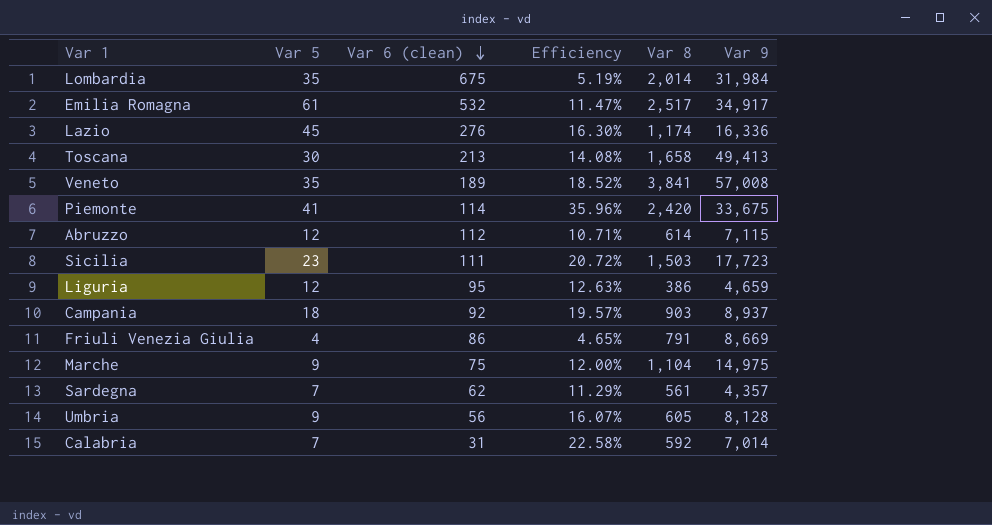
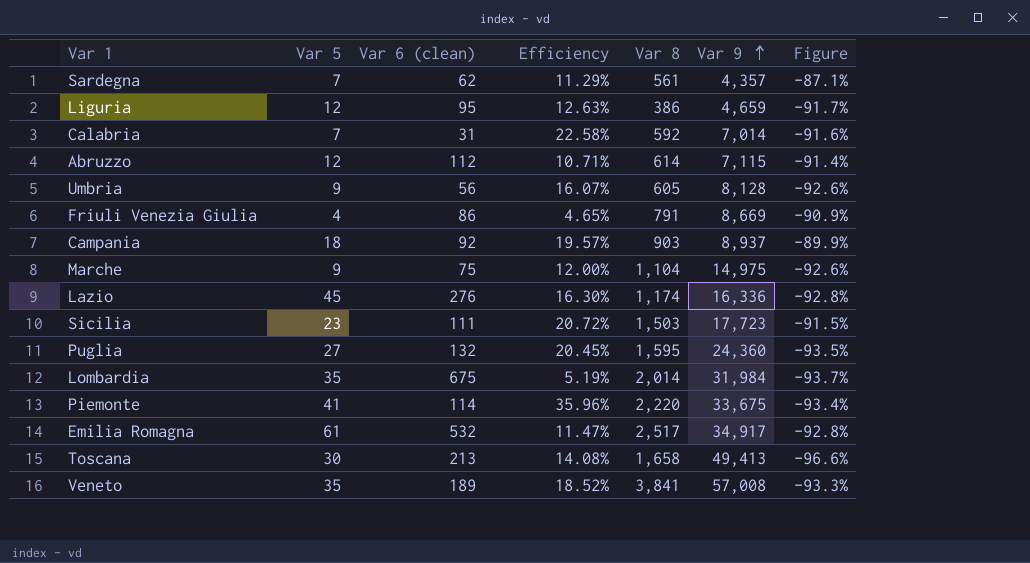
row order: Var 6 (clean) descending -> Var 9 ascending
column Figure | formula: none -> ([Var 8] - [Var 9]) / [Var 9]
row Puglia: none -> 27 | 132 | 20.45% | 1,595 | 24,360 | -93.5%
Piemonte | Var 8: 2,420 -> 2,220

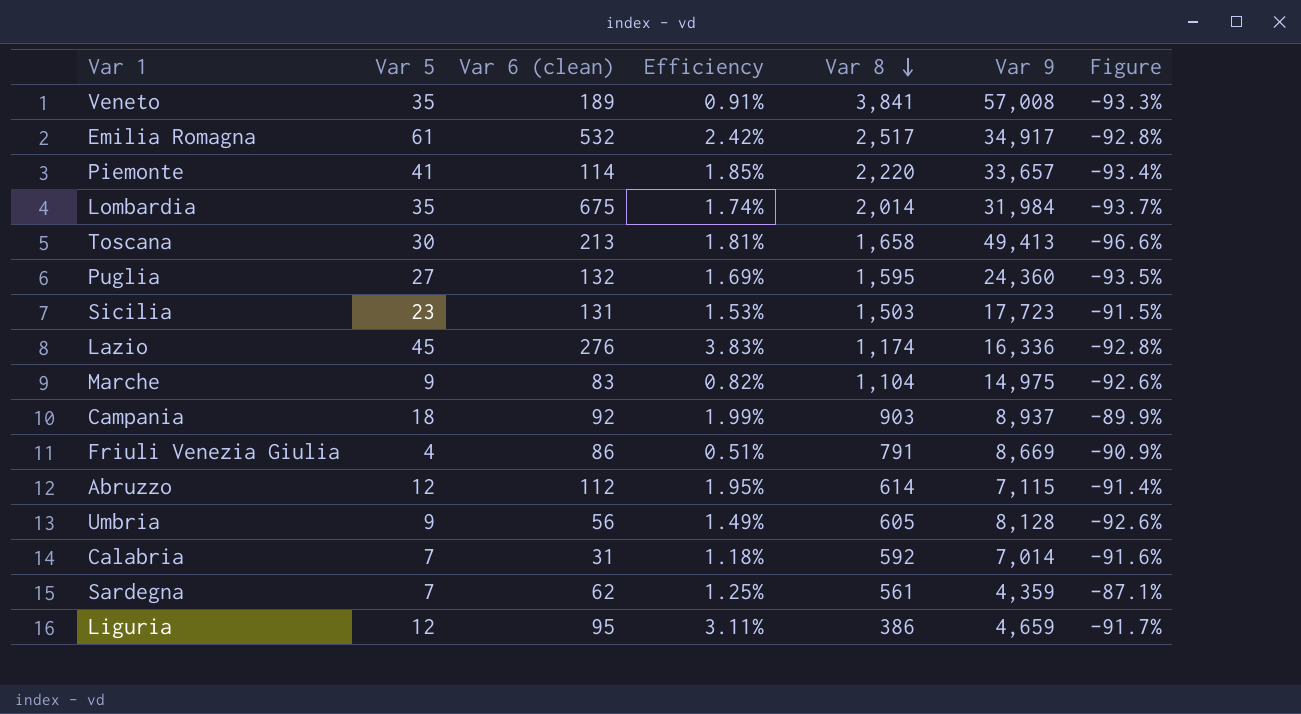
row order: Var 9 ascending -> Var 8 descending
column Efficiency | formula: [Var 5] / [Var 6 (clean)] -> [Var 5] / [Var 8]
Piemonte | Var 9: 33,675 -> 33,657
Sicilia | Var 6 (clean): 111 -> 131
Marche | Var 6 (clean): 75 -> 83
Sardegna | Var 9: 4,357 -> 4,359

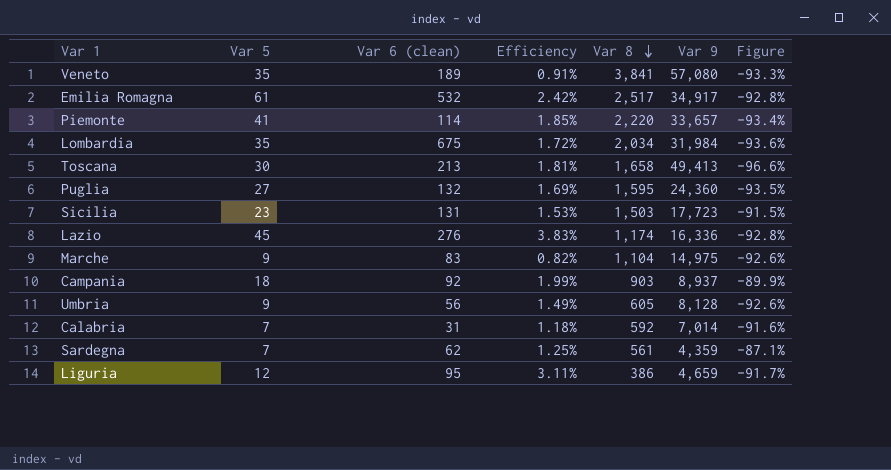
row Friuli Venezia Giulia: 4 | 86 | 0.51% | 791 | 8,669 | -90.9% -> none
row Abruzzo: 12 | 112 | 1.95% | 614 | 7,115 | -91.4% -> none
Veneto | Var 9: 57,008 -> 57,080
Lombardia | Efficiency: 1.74% -> 1.72%
Lombardia | Var 8: 2,014 -> 2,034
Lombardia | Figure: -93.7% -> -93.6%

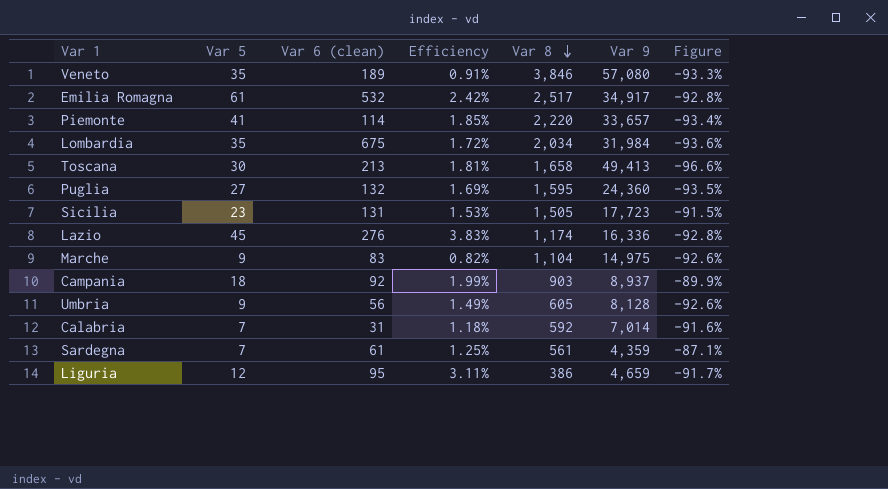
Veneto | Var 8: 3,841 -> 3,846
Sicilia | Var 8: 1,503 -> 1,505
Sardegna | Var 6 (clean): 62 -> 61

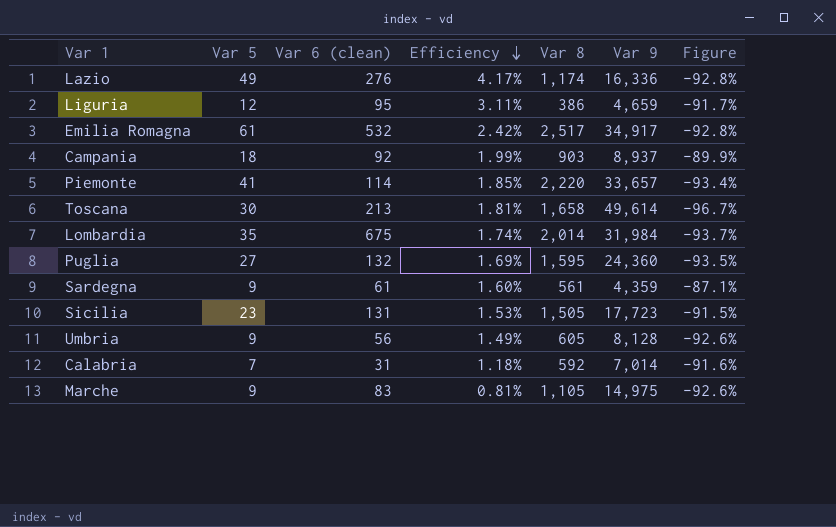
row order: Var 8 descending -> Efficiency descending
row Veneto: 35 | 189 | 0.91% | 3,846 | 57,080 | -93.3% -> none
Lazio | Var 5: 45 -> 49
Lazio | Efficiency: 3.83% -> 4.17%
Toscana | Var 9: 49,413 -> 49,614
Toscana | Figure: -96.6% -> -96.7%
Lombardia | Efficiency: 1.72% -> 1.74%
Lombardia | Var 8: 2,034 -> 2,014
Lombardia | Figure: -93.6% -> -93.7%
Sardegna | Var 5: 7 -> 9
Sardegna | Efficiency: 1.25% -> 1.60%
Marche | Efficiency: 0.82% -> 0.81%
Marche | Var 8: 1,104 -> 1,105

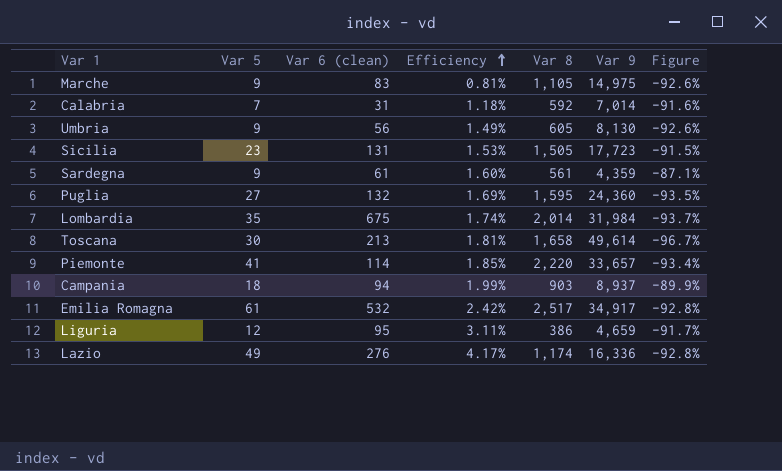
row order: Efficiency descending -> Efficiency ascending
Umbria | Var 9: 8,128 -> 8,130
Campania | Var 6 (clean): 92 -> 94

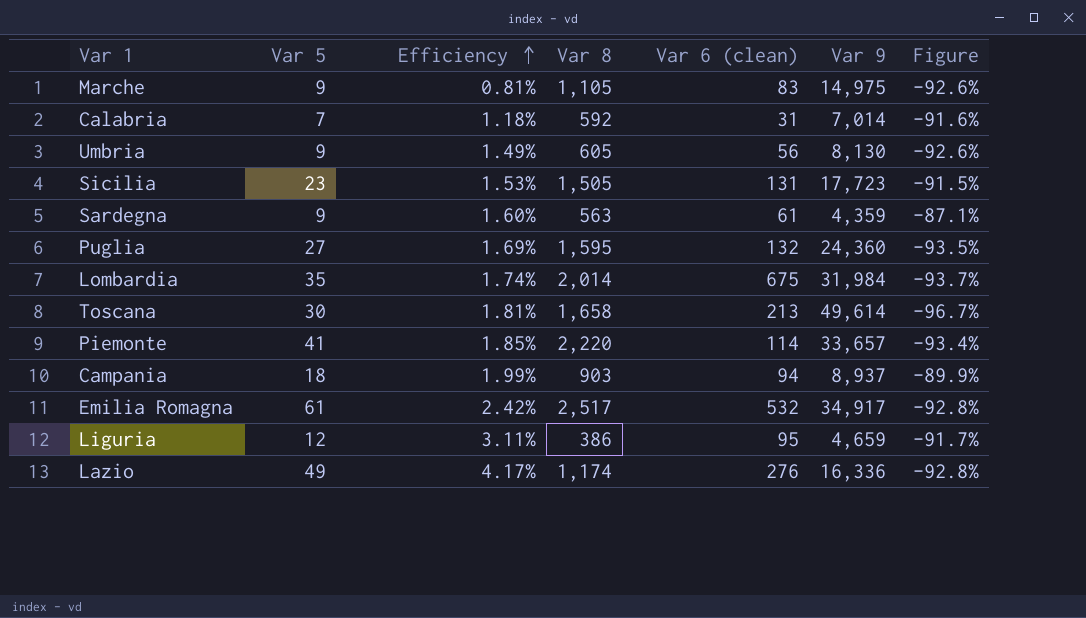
column Var 6 (clean) | position: 3 -> 5
Sardegna | Var 8: 561 -> 563

